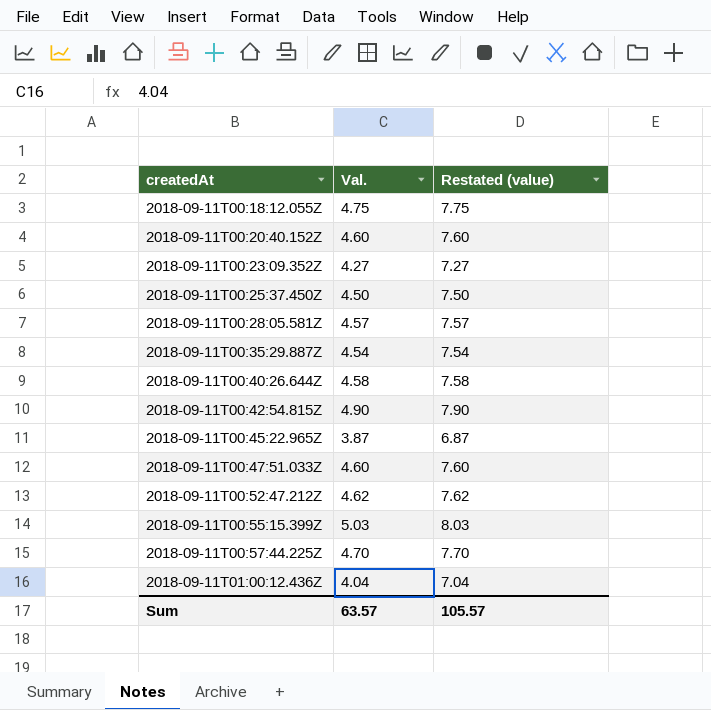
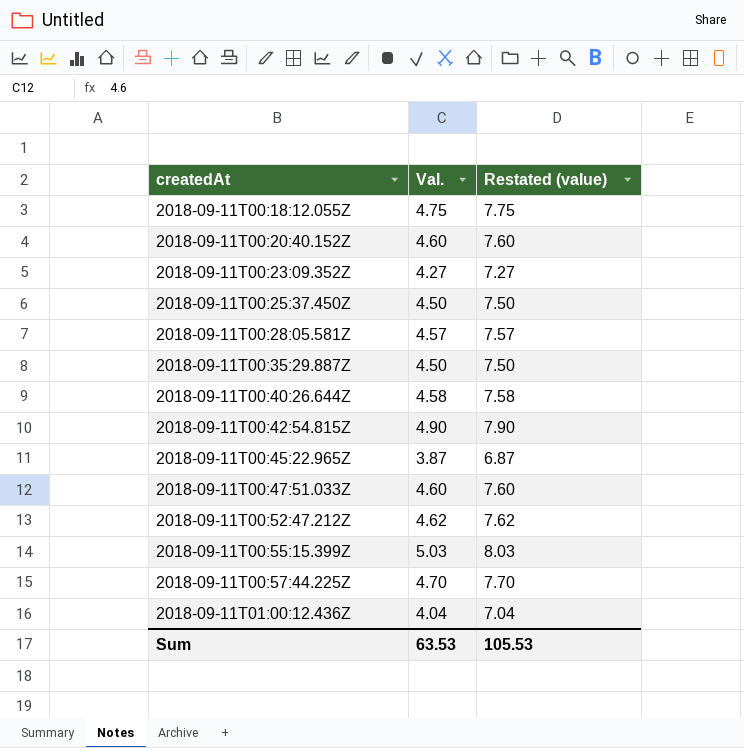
2018-09-11T00:35:29.887Z | Val.: 4.54 -> 4.50
2018-09-11T00:35:29.887Z | Restated (value): 7.54 -> 7.50
Sum | Val.: 63.57 -> 63.53
Sum | Restated (value): 105.57 -> 105.53

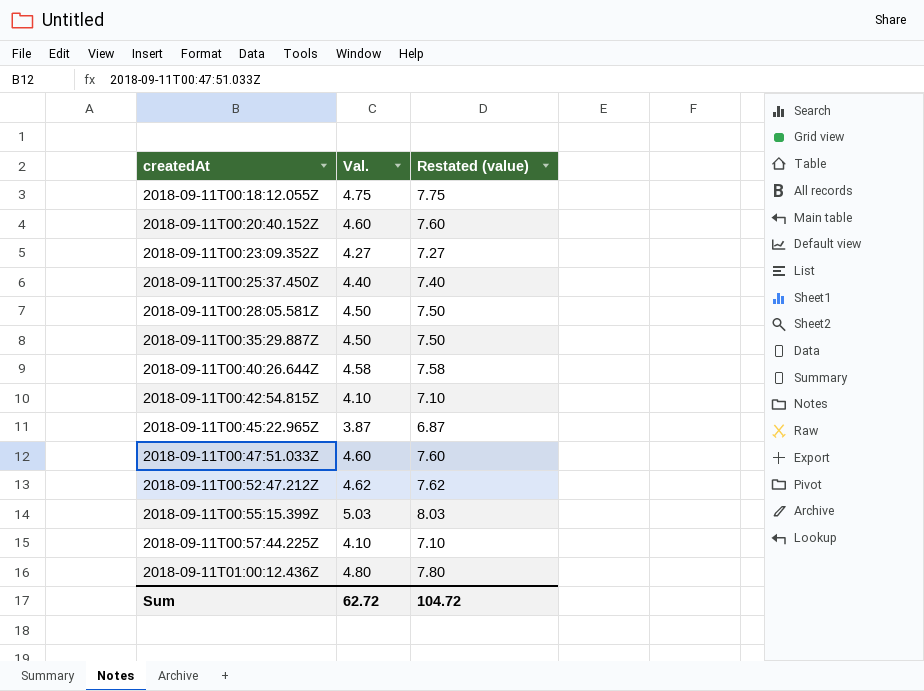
2018-09-11T00:25:37.450Z | Val.: 4.50 -> 4.40
2018-09-11T00:25:37.450Z | Restated (value): 7.50 -> 7.40
2018-09-11T00:28:05.581Z | Val.: 4.57 -> 4.50
2018-09-11T00:28:05.581Z | Restated (value): 7.57 -> 7.50
2018-09-11T00:42:54.815Z | Val.: 4.90 -> 4.10
2018-09-11T00:42:54.815Z | Restated (value): 7.90 -> 7.10
2018-09-11T00:57:44.225Z | Val.: 4.70 -> 4.10
2018-09-11T00:57:44.225Z | Restated (value): 7.70 -> 7.10
2018-09-11T01:00:12.436Z | Val.: 4.04 -> 4.80
2018-09-11T01:00:12.436Z | Restated (value): 7.04 -> 7.80
Sum | Val.: 63.53 -> 62.72
Sum | Restated (value): 105.53 -> 104.72

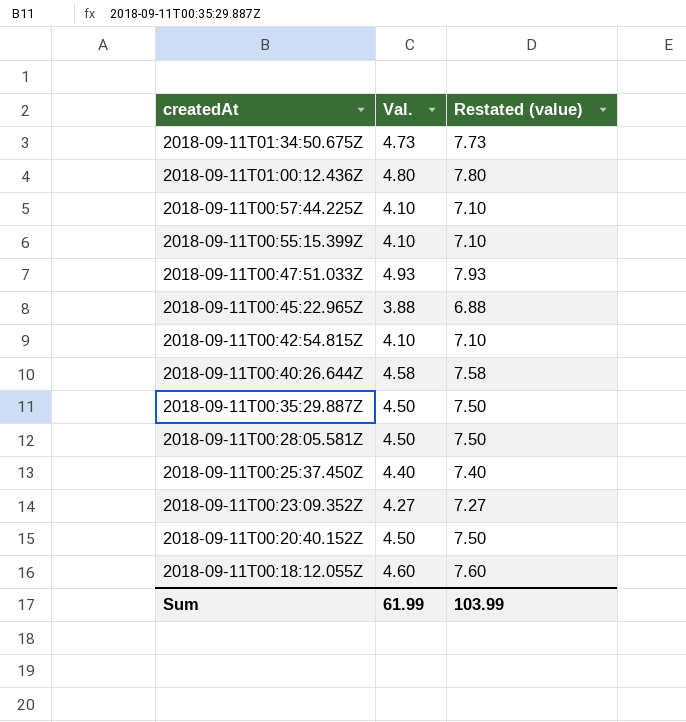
row order: createdAt ascending -> createdAt descending
row 2018-09-11T00:52:47.212Z: 4.62 | 7.62 -> none
row 2018-09-11T01:34:50.675Z: none -> 4.73 | 7.73
2018-09-11T00:55:15.399Z | Val.: 5.03 -> 4.10
2018-09-11T00:55:15.399Z | Restated (value): 8.03 -> 7.10
2018-09-11T00:47:51.033Z | Val.: 4.60 -> 4.93
2018-09-11T00:47:51.033Z | Restated (value): 7.60 -> 7.93
2018-09-11T00:45:22.965Z | Val.: 3.87 -> 3.88
2018-09-11T00:45:22.965Z | Restated (value): 6.87 -> 6.88
2018-09-11T00:20:40.152Z | Val.: 4.60 -> 4.50
2018-09-11T00:20:40.152Z | Restated (value): 7.60 -> 7.50
2018-09-11T00:18:12.055Z | Val.: 4.75 -> 4.60
2018-09-11T00:18:12.055Z | Restated (value): 7.75 -> 7.60
Sum | Val.: 62.72 -> 61.99
Sum | Restated (value): 104.72 -> 103.99

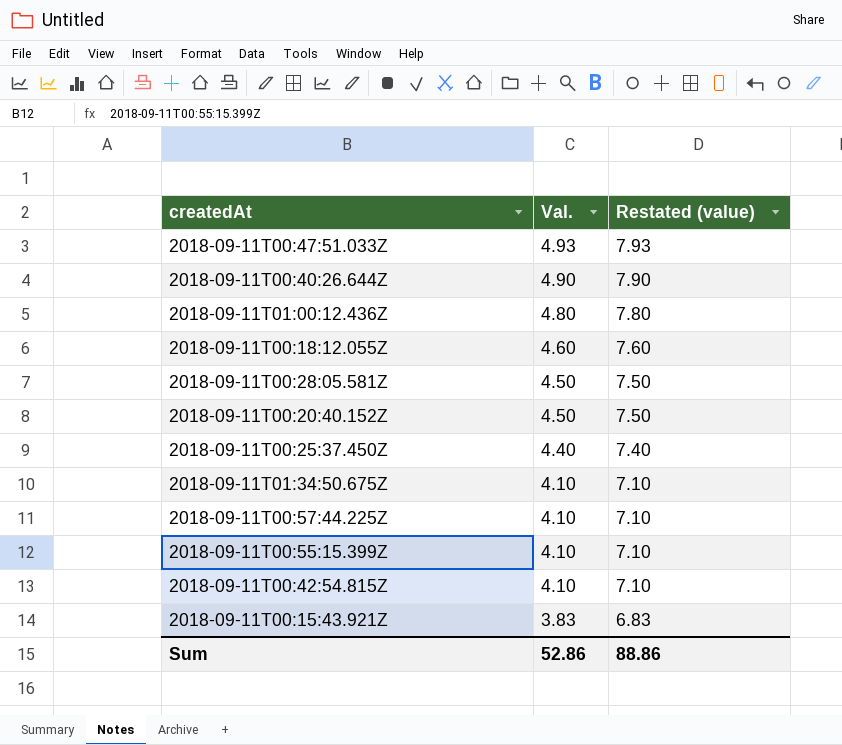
row order: createdAt descending -> Val. descending
row 2018-09-11T00:45:22.965Z: 3.88 | 6.88 -> none
row 2018-09-11T00:35:29.887Z: 4.50 | 7.50 -> none
row 2018-09-11T00:23:09.352Z: 4.27 | 7.27 -> none
2018-09-11T00:40:26.644Z | Val.: 4.58 -> 4.90
2018-09-11T00:40:26.644Z | Restated (value): 7.58 -> 7.90
2018-09-11T01:34:50.675Z | Val.: 4.73 -> 4.10
2018-09-11T01:34:50.675Z | Restated (value): 7.73 -> 7.10
row 2018-09-11T00:15:43.921Z: none -> 3.83 | 6.83
Sum | Val.: 61.99 -> 52.86
Sum | Restated (value): 103.99 -> 88.86

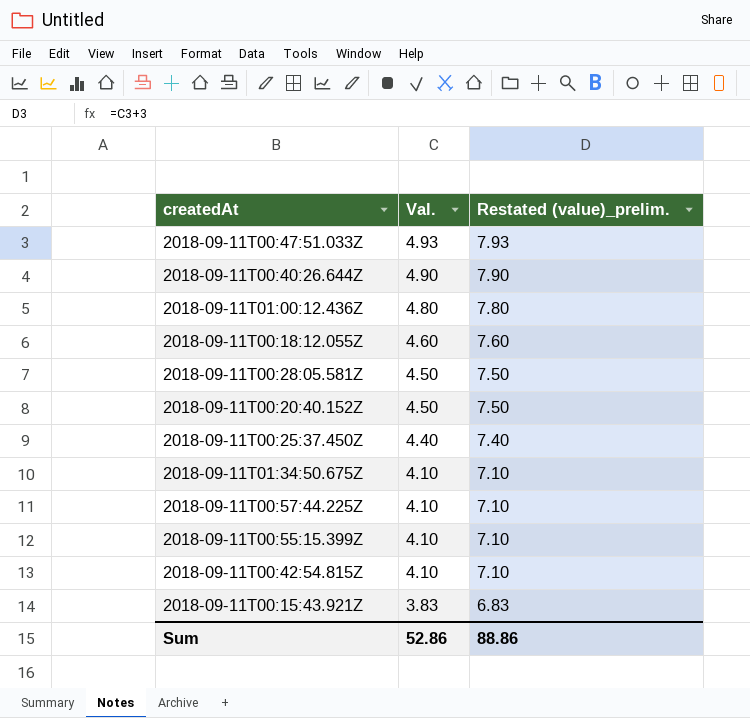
column name: Restated (value) -> Restated (value)_prelim.

